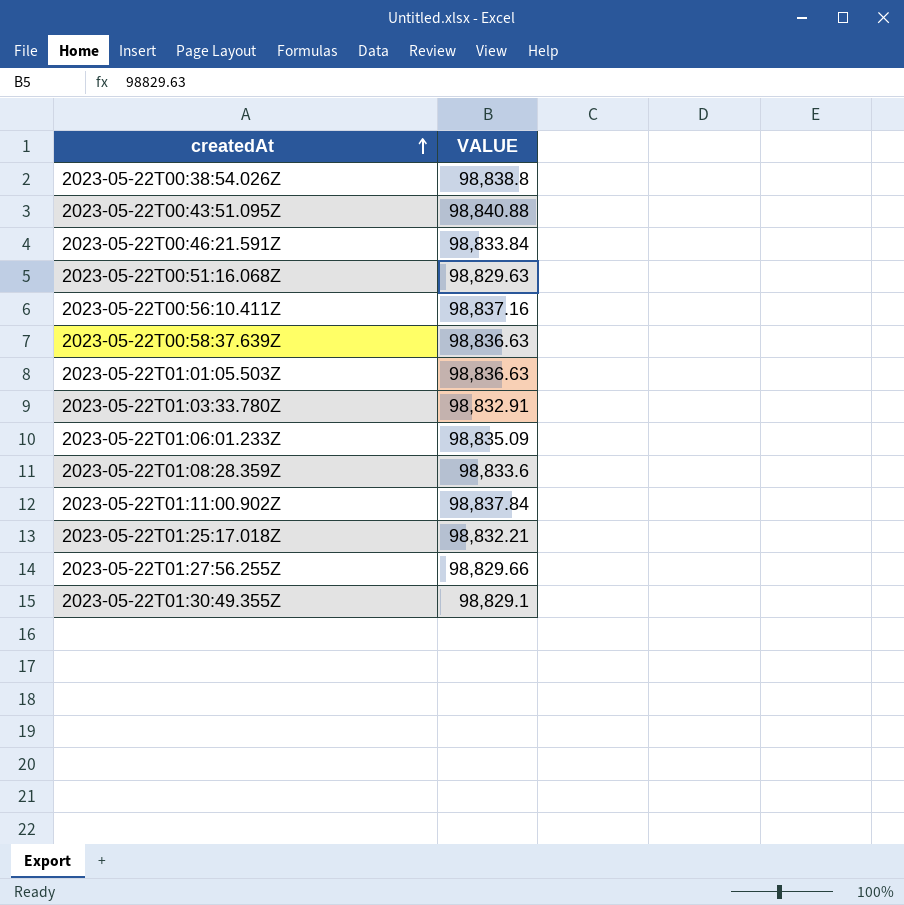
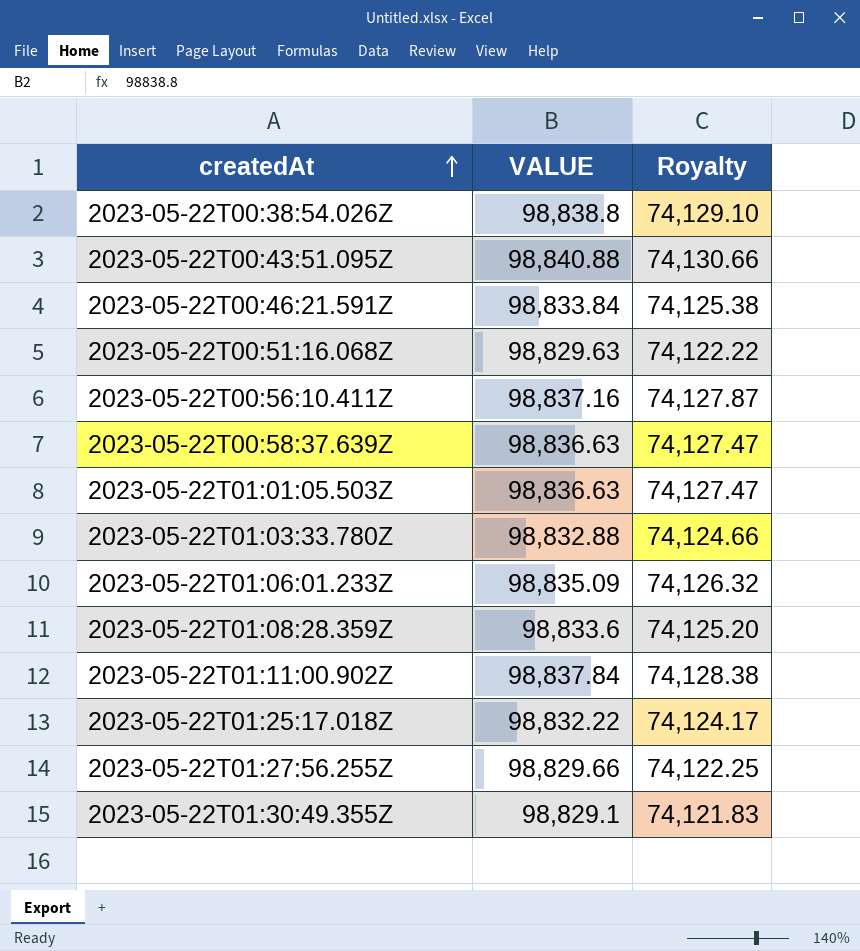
column Royalty | formula: none -> [VALUE] * 0.75
2023-05-22T01:03:33.780Z | VALUE: 98,832.91 -> 98,832.88
2023-05-22T01:25:17.018Z | VALUE: 98,832.21 -> 98,832.22

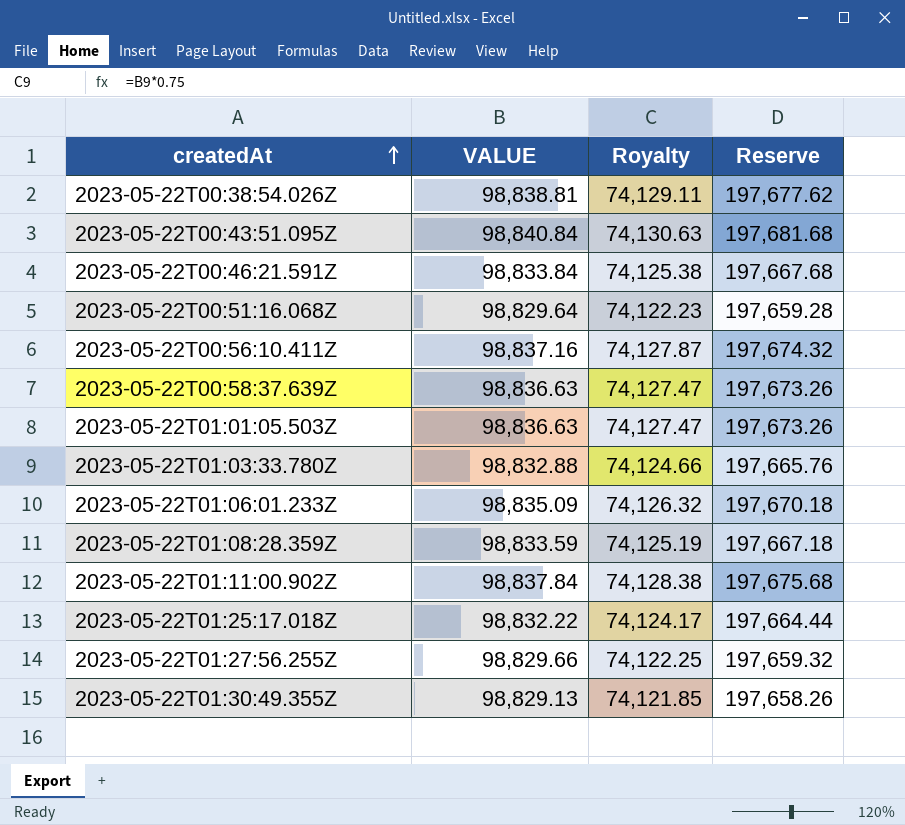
column Reserve | formula: none -> [VALUE] * 2
2023-05-22T00:38:54.026Z | VALUE: 98,838.8 -> 98,838.81
2023-05-22T00:38:54.026Z | Royalty: 74,129.10 -> 74,129.11
2023-05-22T00:43:51.095Z | VALUE: 98,840.88 -> 98,840.84
2023-05-22T00:43:51.095Z | Royalty: 74,130.66 -> 74,130.63
2023-05-22T00:51:16.068Z | VALUE: 98,829.63 -> 98,829.64
2023-05-22T00:51:16.068Z | Royalty: 74,122.22 -> 74,122.23
2023-05-22T01:08:28.359Z | VALUE: 98,833.6 -> 98,833.59
2023-05-22T01:08:28.359Z | Royalty: 74,125.20 -> 74,125.19
2023-05-22T01:30:49.355Z | VALUE: 98,829.1 -> 98,829.13
2023-05-22T01:30:49.355Z | Royalty: 74,121.83 -> 74,121.85

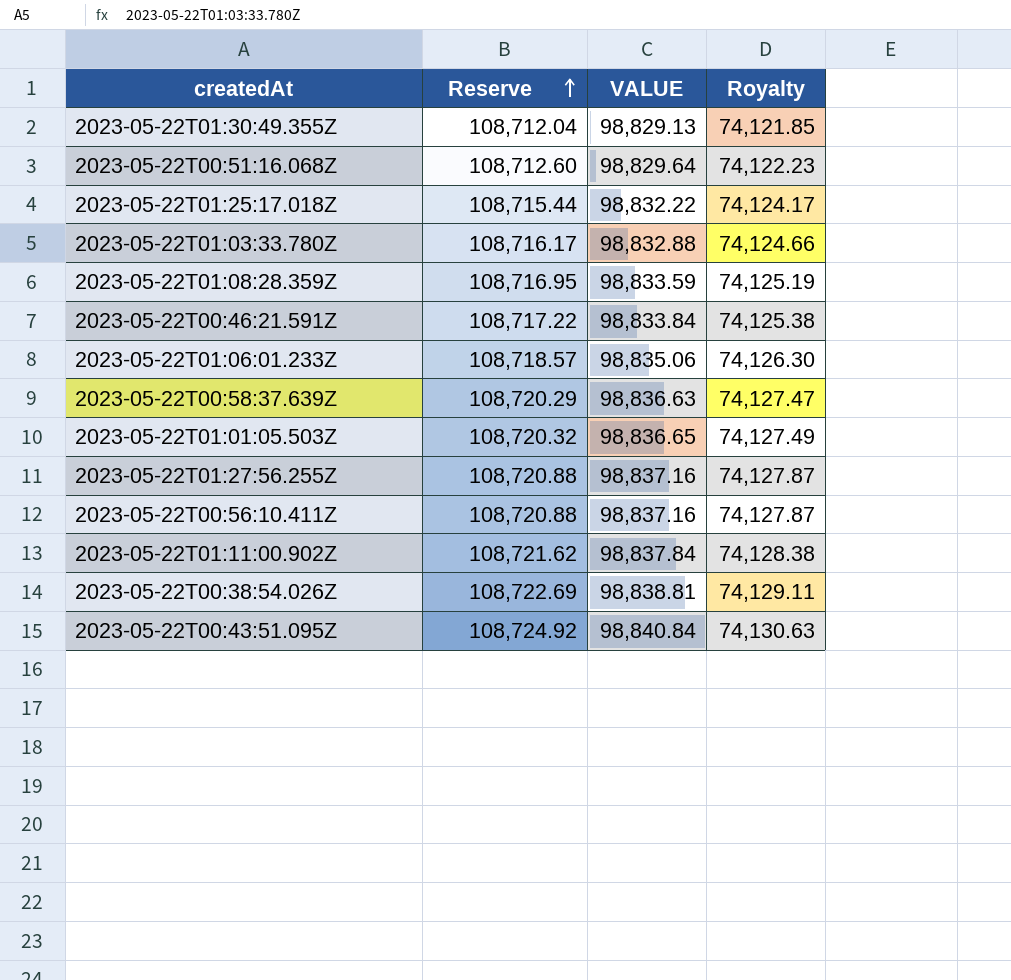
row order: createdAt ascending -> Reserve ascending
column Reserve | formula: [VALUE] * 2 -> [VALUE] * 1.1
column Reserve | position: 4 -> 2
2023-05-22T01:06:01.233Z | VALUE: 98,835.09 -> 98,835.06
2023-05-22T01:06:01.233Z | Royalty: 74,126.32 -> 74,126.30
2023-05-22T01:01:05.503Z | VALUE: 98,836.63 -> 98,836.65
2023-05-22T01:01:05.503Z | Royalty: 74,127.47 -> 74,127.49
2023-05-22T01:27:56.255Z | VALUE: 98,829.66 -> 98,837.16
2023-05-22T01:27:56.255Z | Royalty: 74,122.25 -> 74,127.87

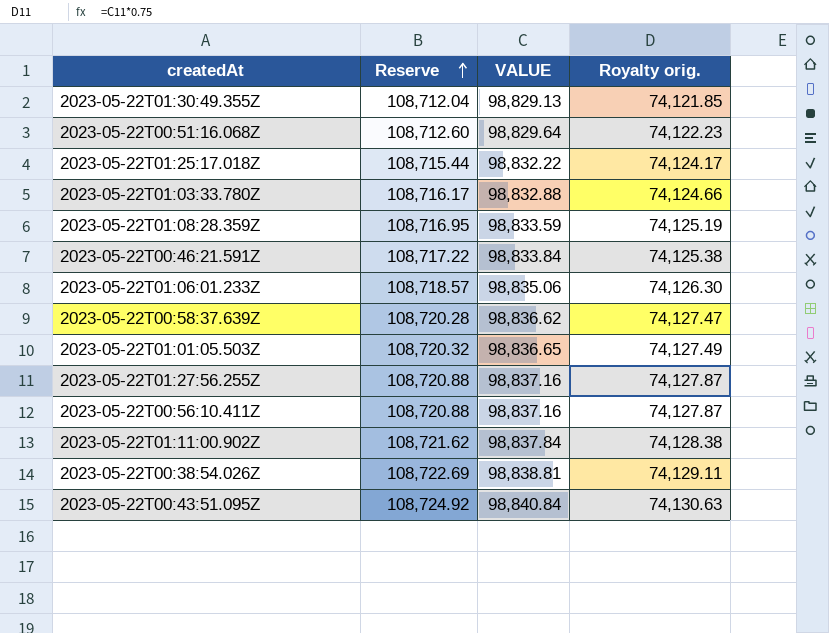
column name: Royalty -> Royalty orig.
2023-05-22T00:58:37.639Z | Reserve: 108,720.29 -> 108,720.28
2023-05-22T00:58:37.639Z | VALUE: 98,836.63 -> 98,836.62

